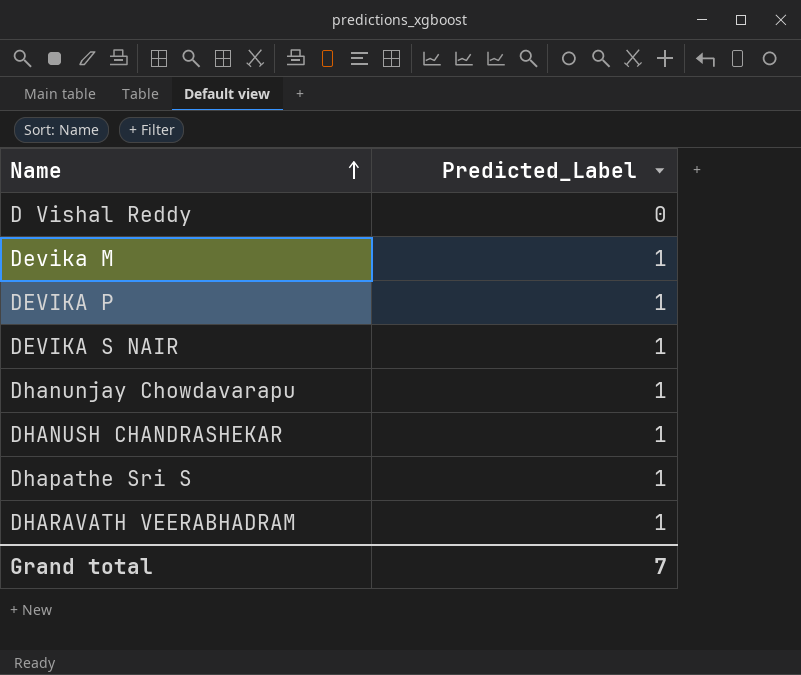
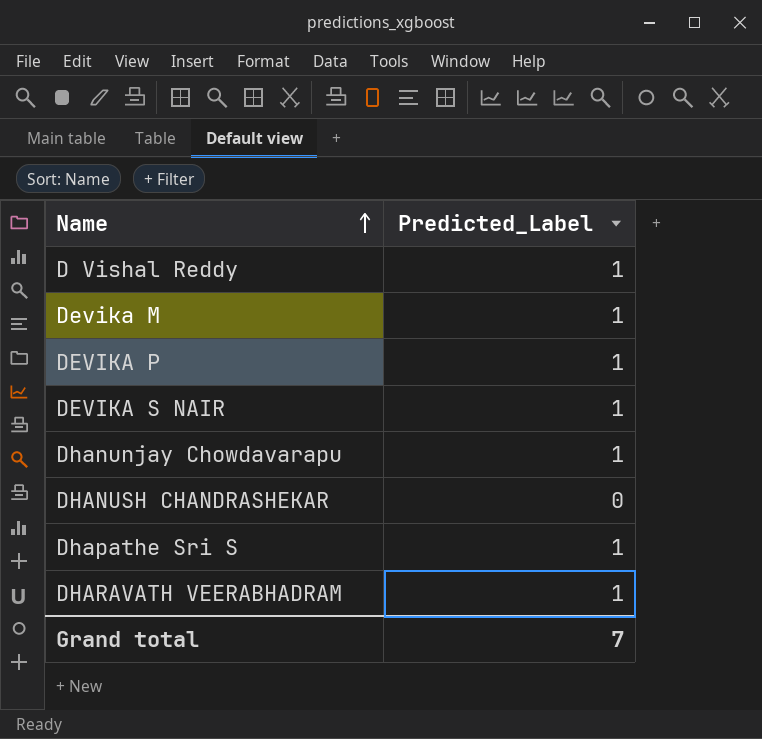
D Vishal Reddy | Predicted_Label: 0 -> 1
DHANUSH CHANDRASHEKAR | Predicted_Label: 1 -> 0

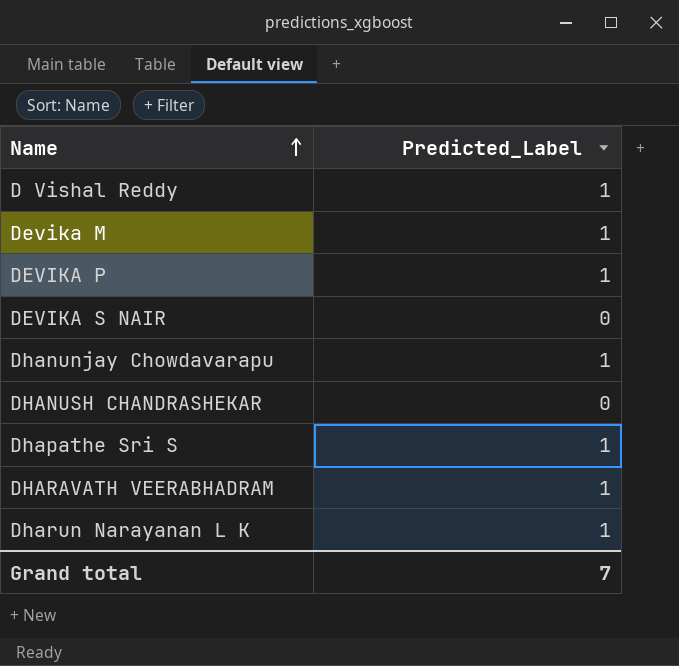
DEVIKA S NAIR | Predicted_Label: 1 -> 0
row Dharun Narayanan L K: none -> 1

